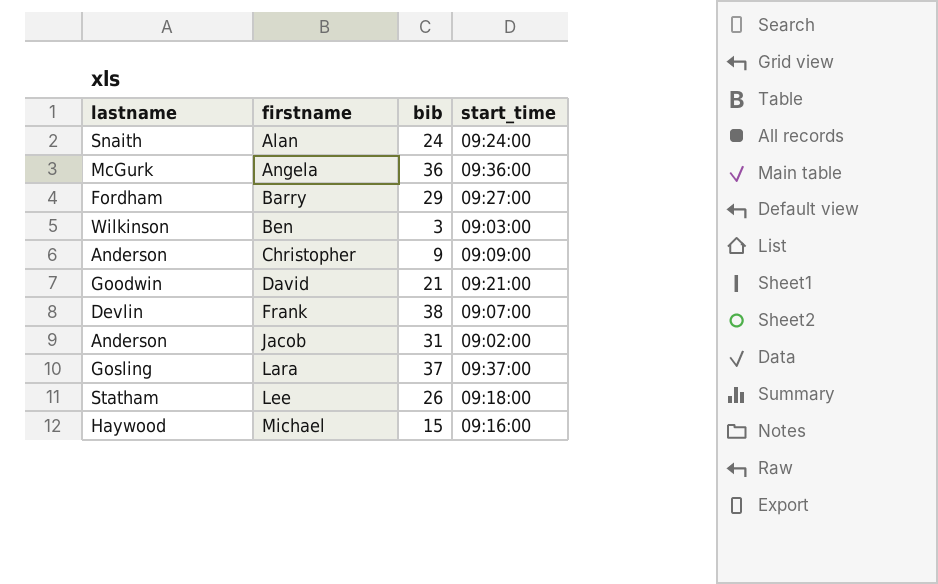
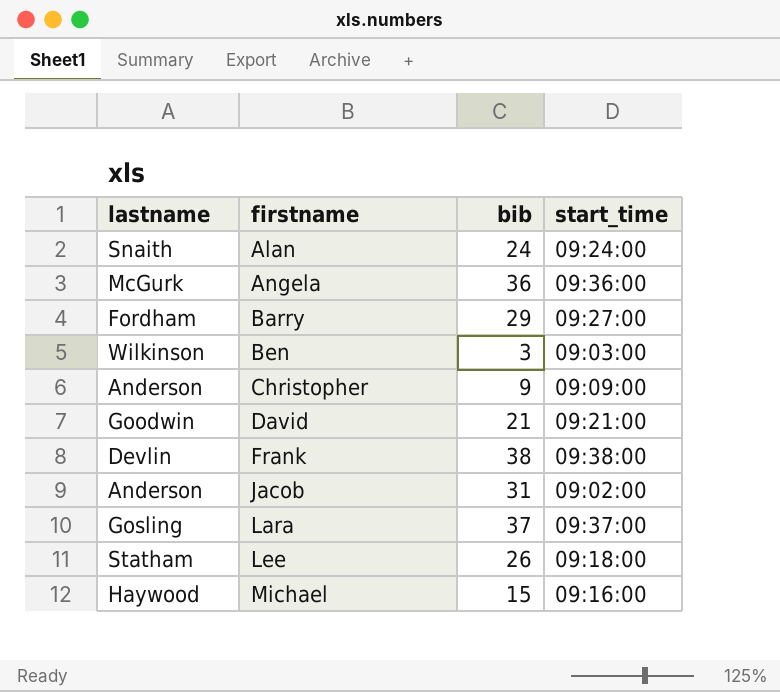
Frank | start_time: 09:07:00 -> 09:38:00

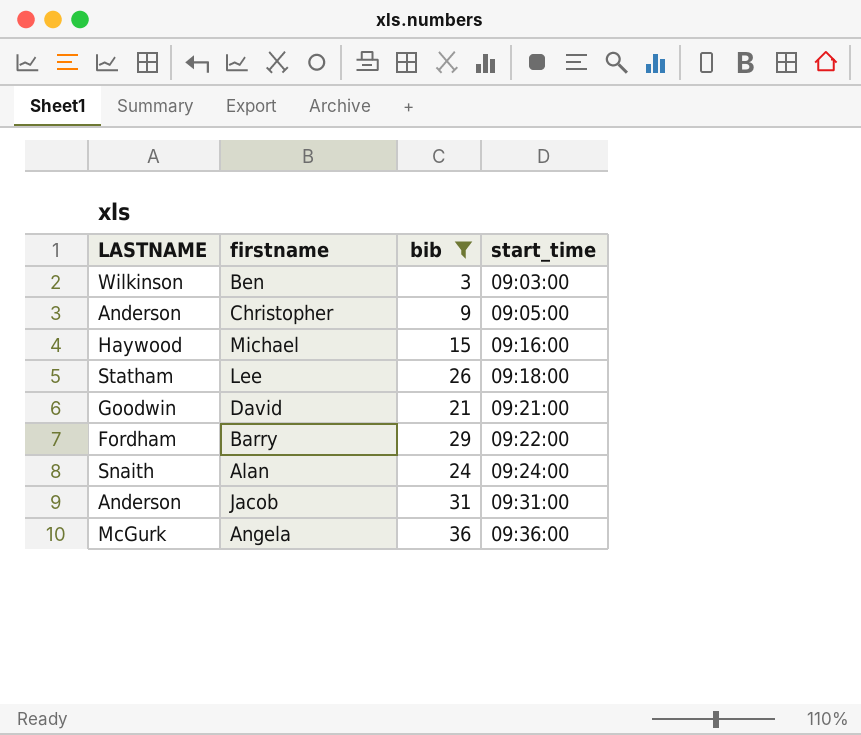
filter: none -> bib <= 36
row order: firstname ascending -> start_time ascending
column name: lastname -> LASTNAME
Christopher | start_time: 09:09:00 -> 09:05:00
Barry | start_time: 09:27:00 -> 09:22:00
Jacob | start_time: 09:02:00 -> 09:31:00

